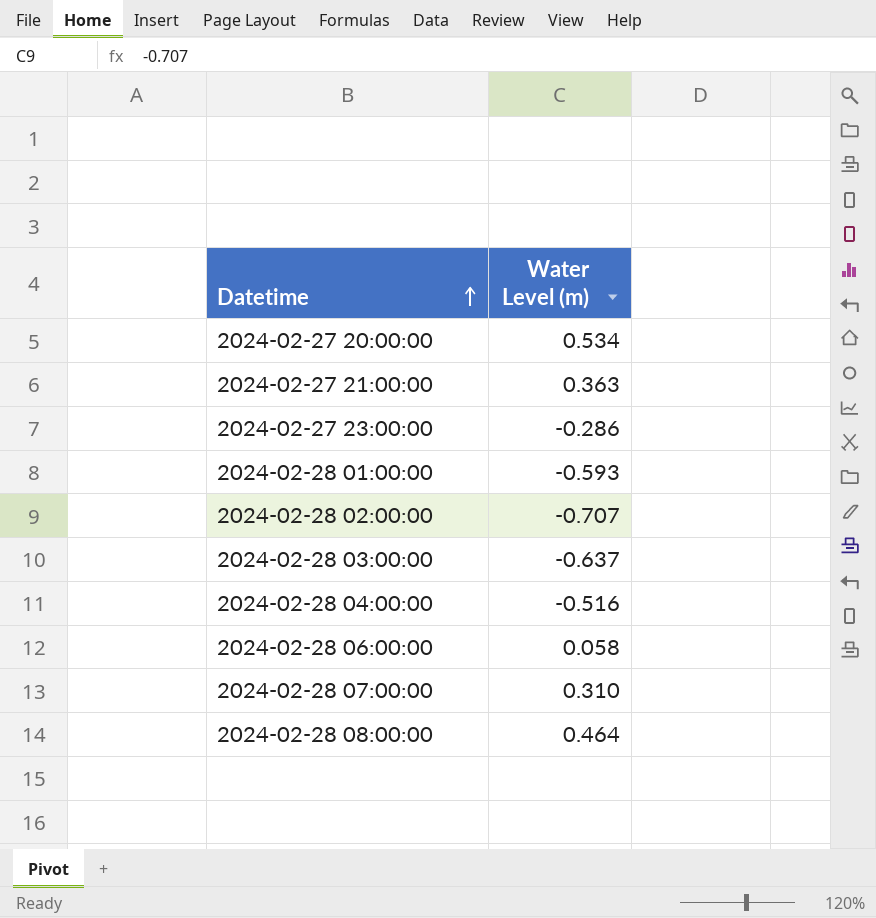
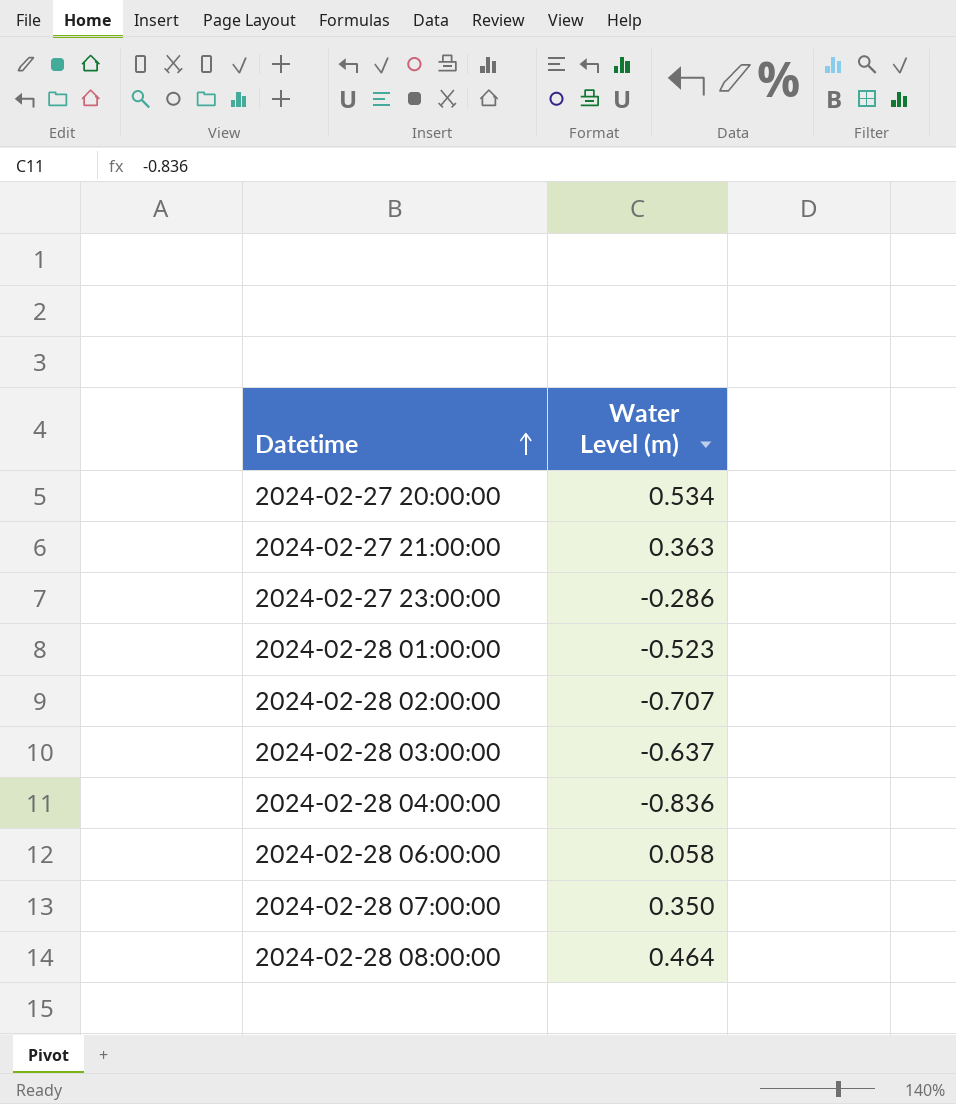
2024-02-28 01:00:00 | Water Level (m): -0.593 -> -0.523
2024-02-28 04:00:00 | Water Level (m): -0.516 -> -0.836
2024-02-28 07:00:00 | Water Level (m): 0.310 -> 0.350

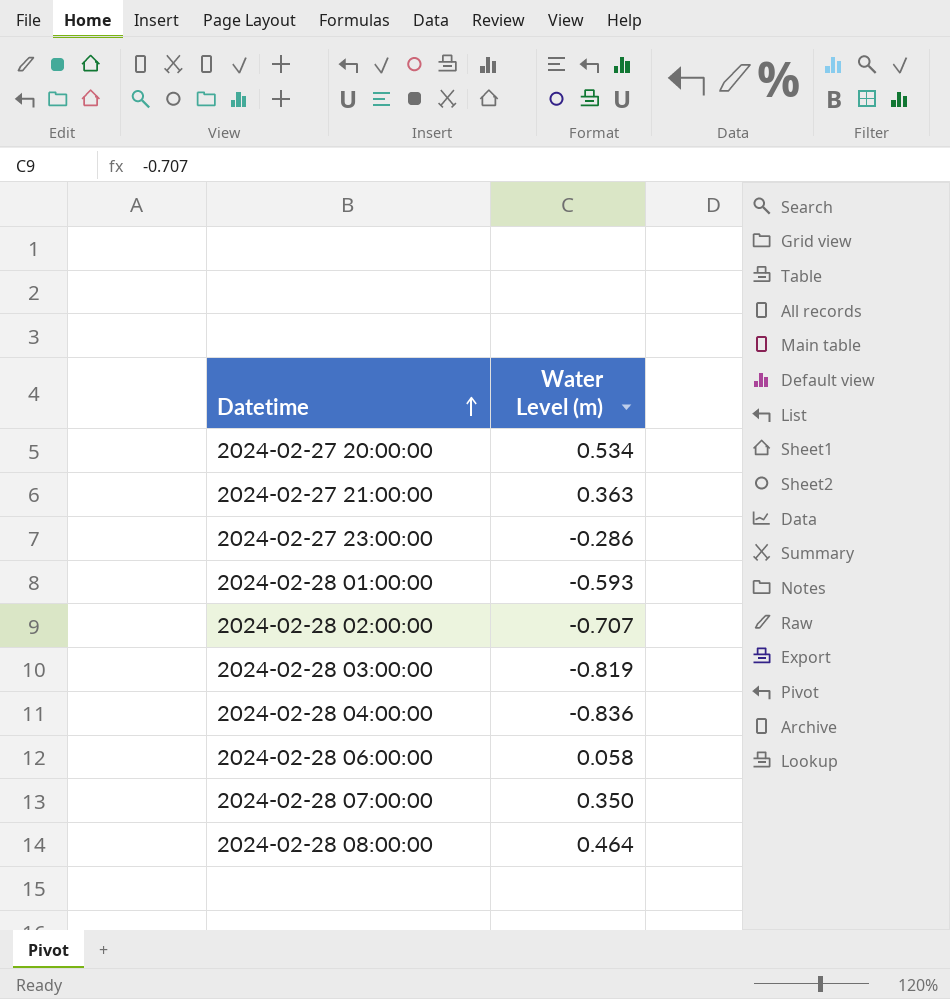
2024-02-28 01:00:00 | Water Level (m): -0.523 -> -0.593
2024-02-28 03:00:00 | Water Level (m): -0.637 -> -0.819

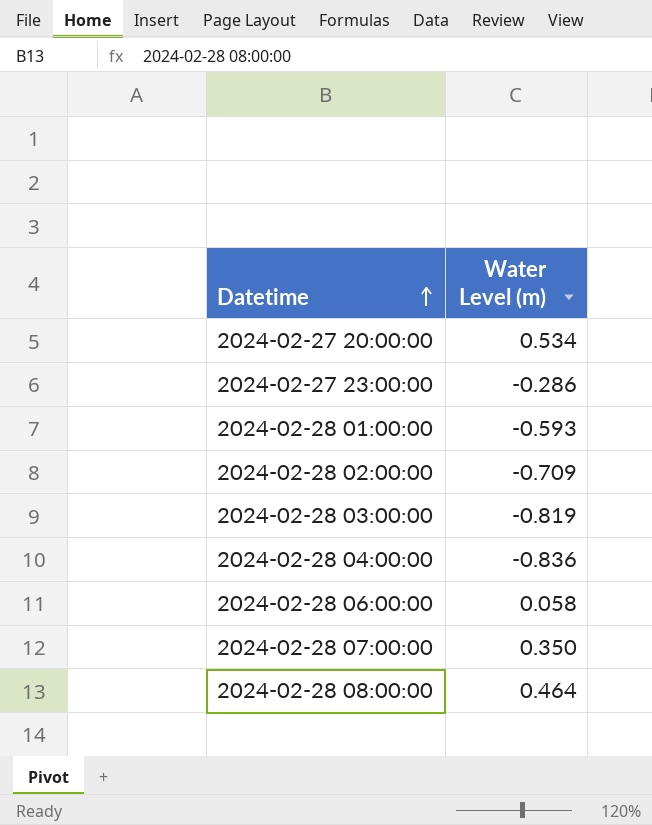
row 2024-02-27 21:00:00: 0.363 -> none
2024-02-28 02:00:00 | Water Level (m): -0.707 -> -0.709

